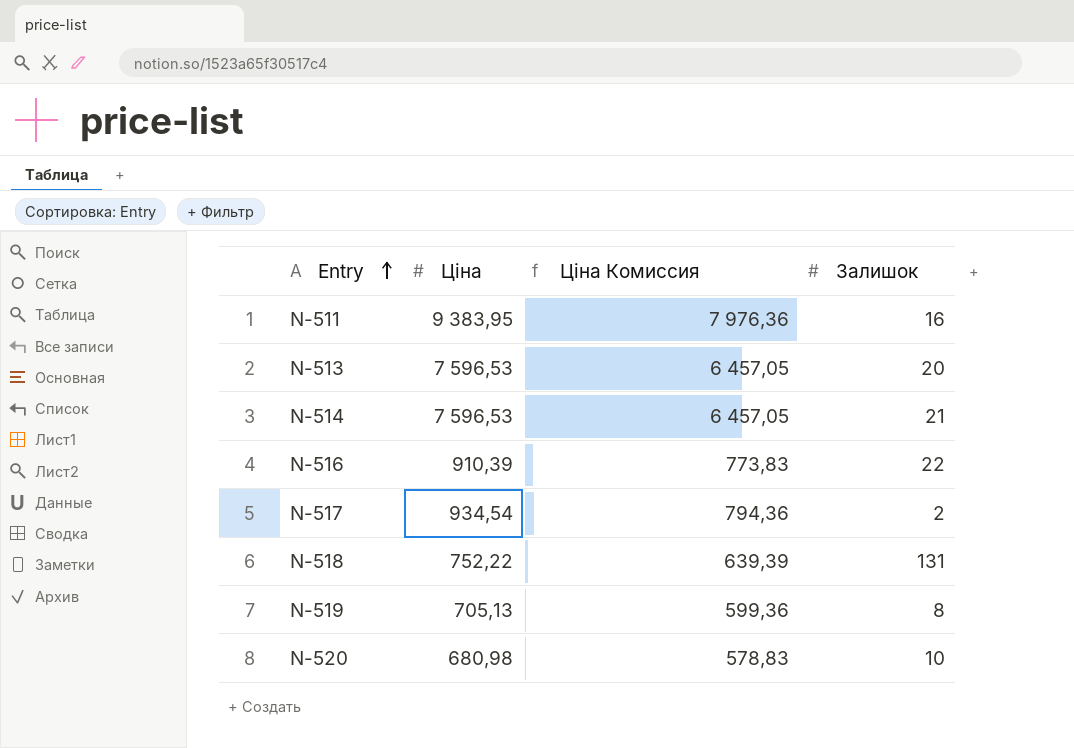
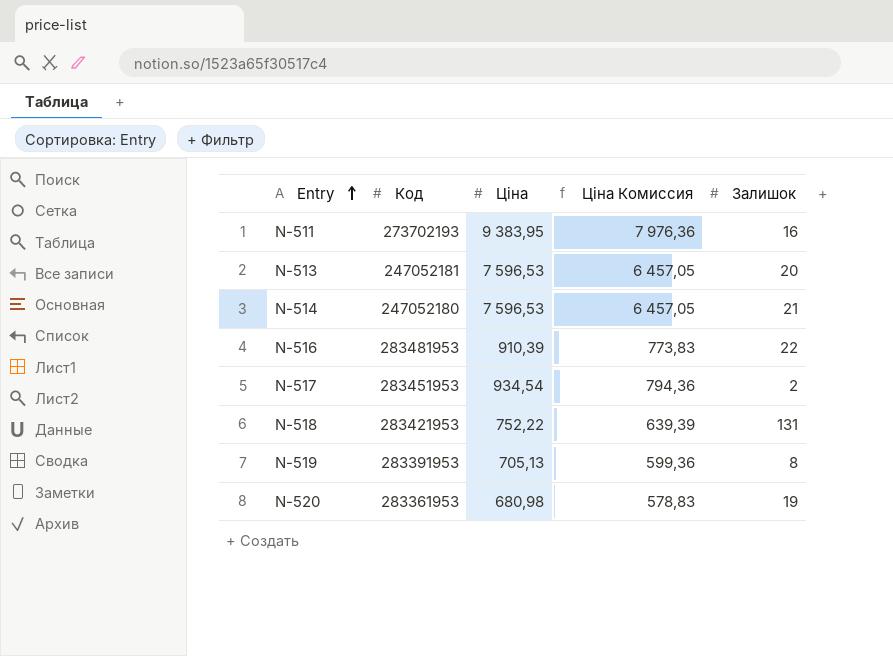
column Код | position: none -> 2
N-520 | Залишок: 10 -> 19

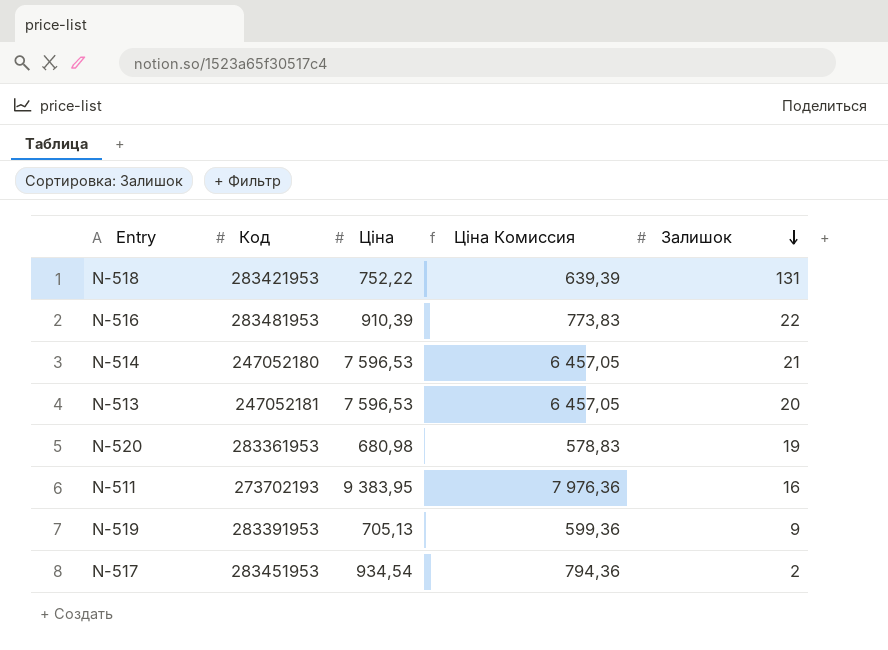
row order: Entry ascending -> Залишок descending
N-519 | Залишок: 8 -> 9

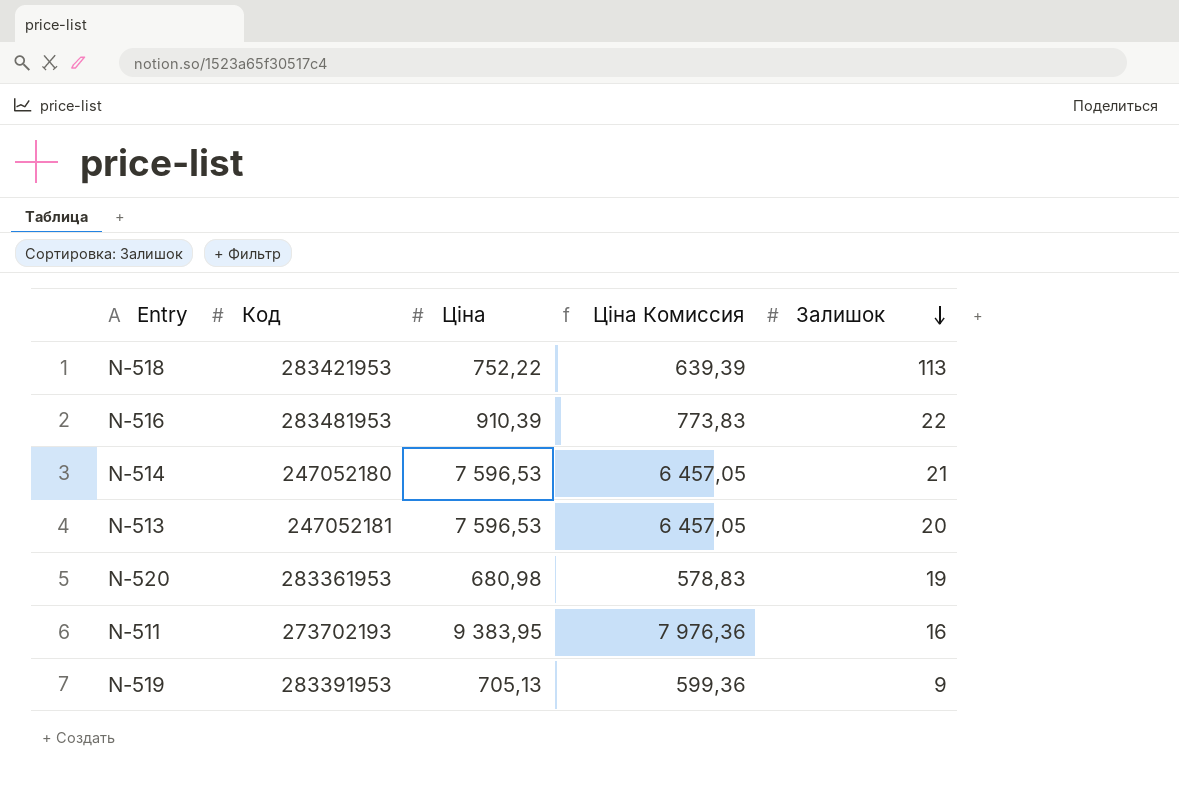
row N-517: 283451953 | 934,54 | 794,36 | 2 -> none
N-518 | Залишок: 131 -> 113

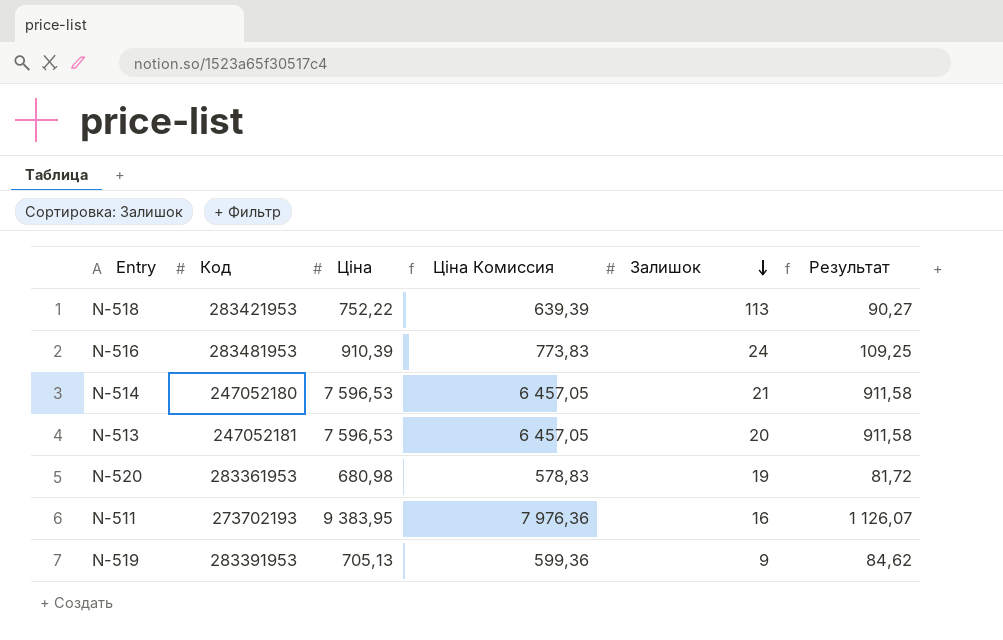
column Результат | formula: none -> [Ціна] * 0,12
N-516 | Залишок: 22 -> 24

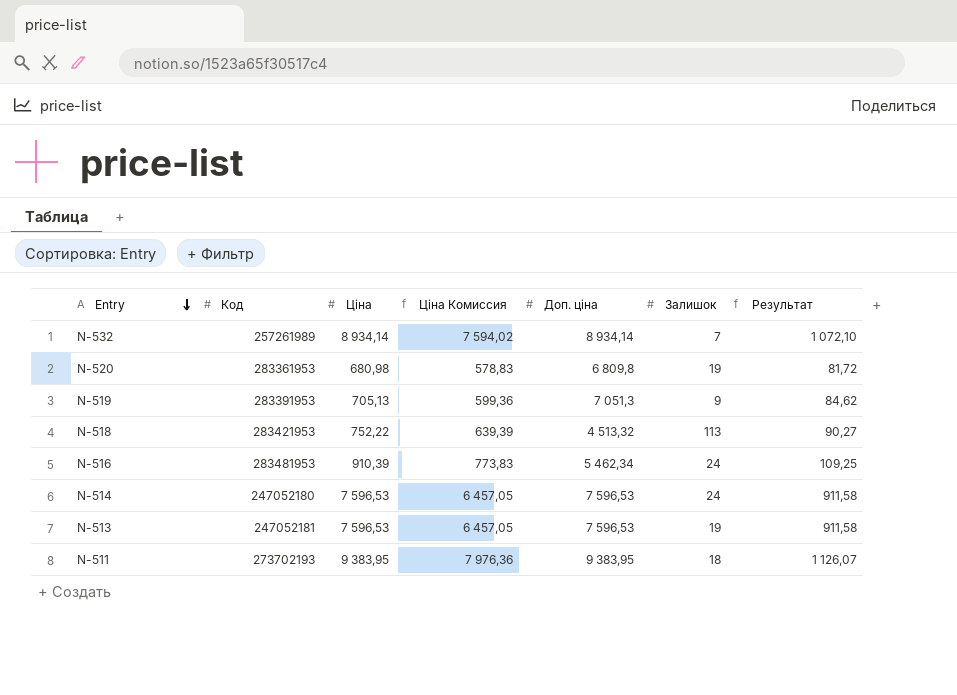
row order: Залишок descending -> Entry descending
column Доп. ціна | position: none -> 5
row N-532: none -> 257261989 | 8 934,14 | 7 594,02 | 8 934,14 | 7 | 1 072,10
N-514 | Залишок: 21 -> 24
N-513 | Залишок: 20 -> 19
N-511 | Залишок: 16 -> 18

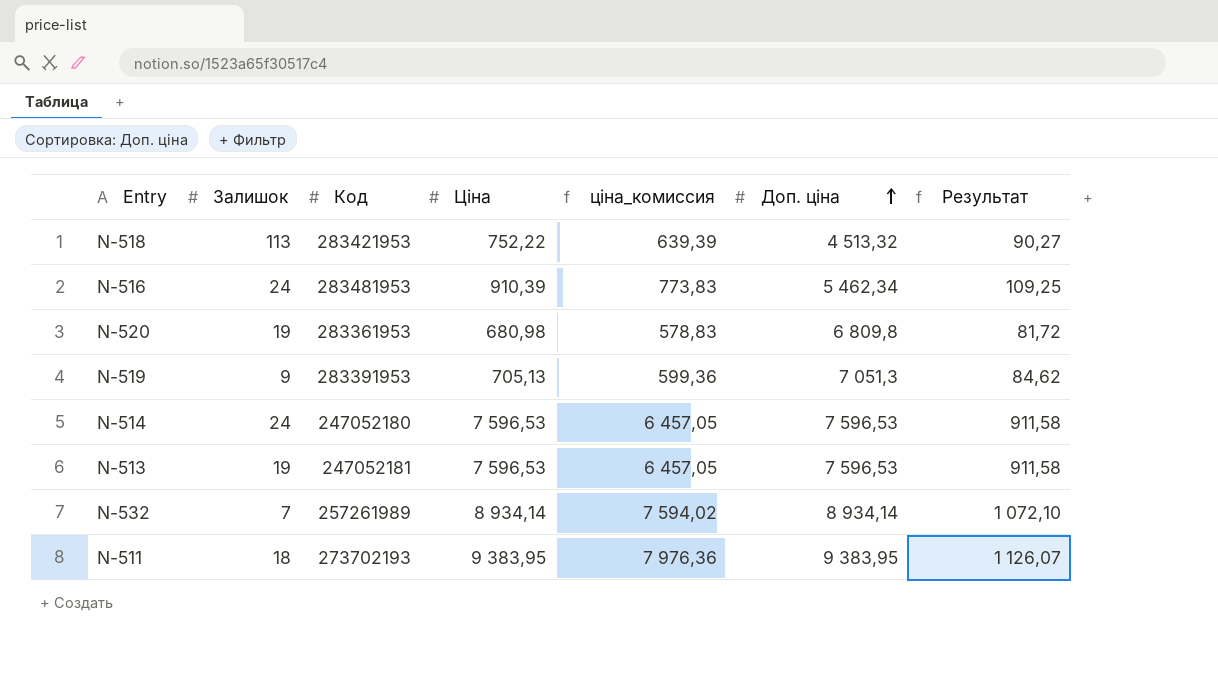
row order: Entry descending -> Доп. ціна ascending
column Залишок | position: 6 -> 2
column name: Ціна Комиссия -> ціна_комиссия

